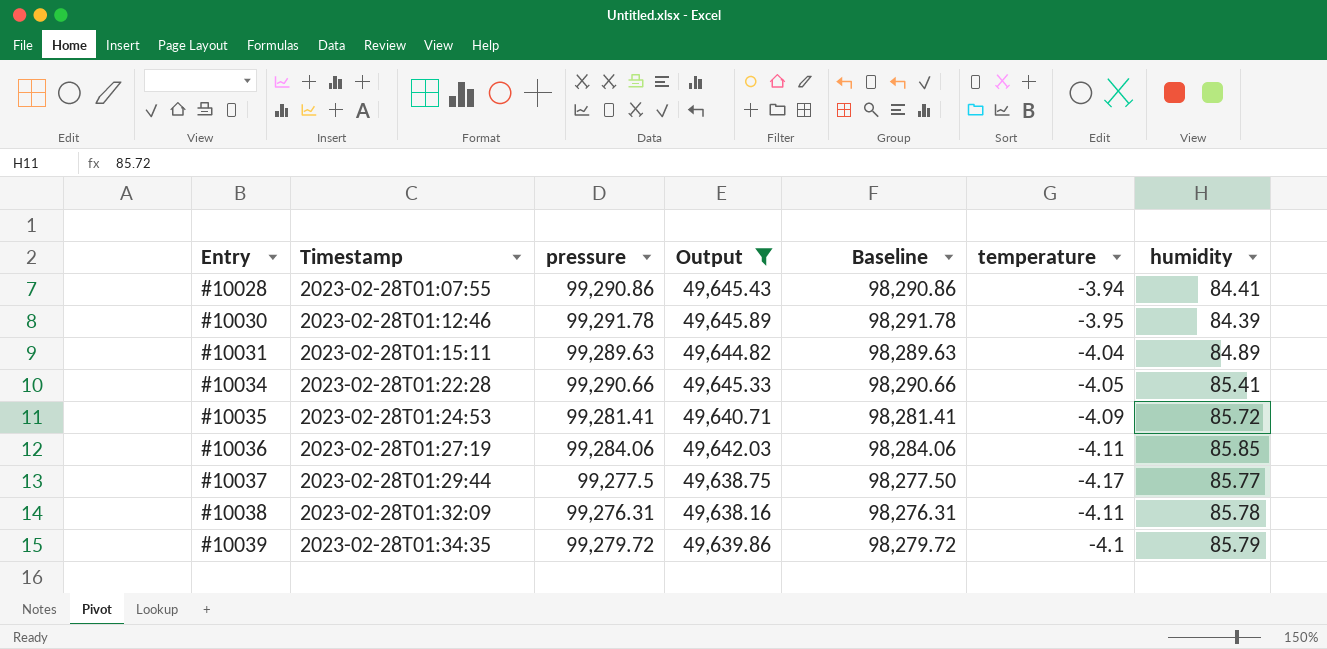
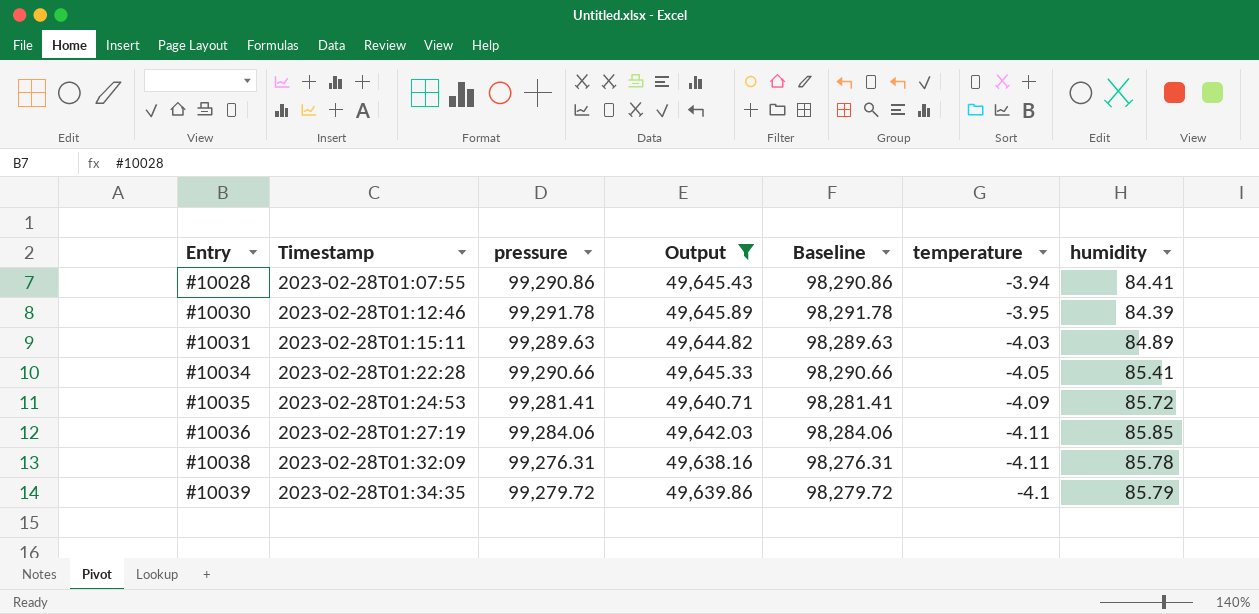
row #10037: 2023-02-28T01:29:44 | 99,277.5 | 49,638.75 | 98,277.50 | -4.17 | 85.77 -> none
#10031 | temperature: -4.04 -> -4.03

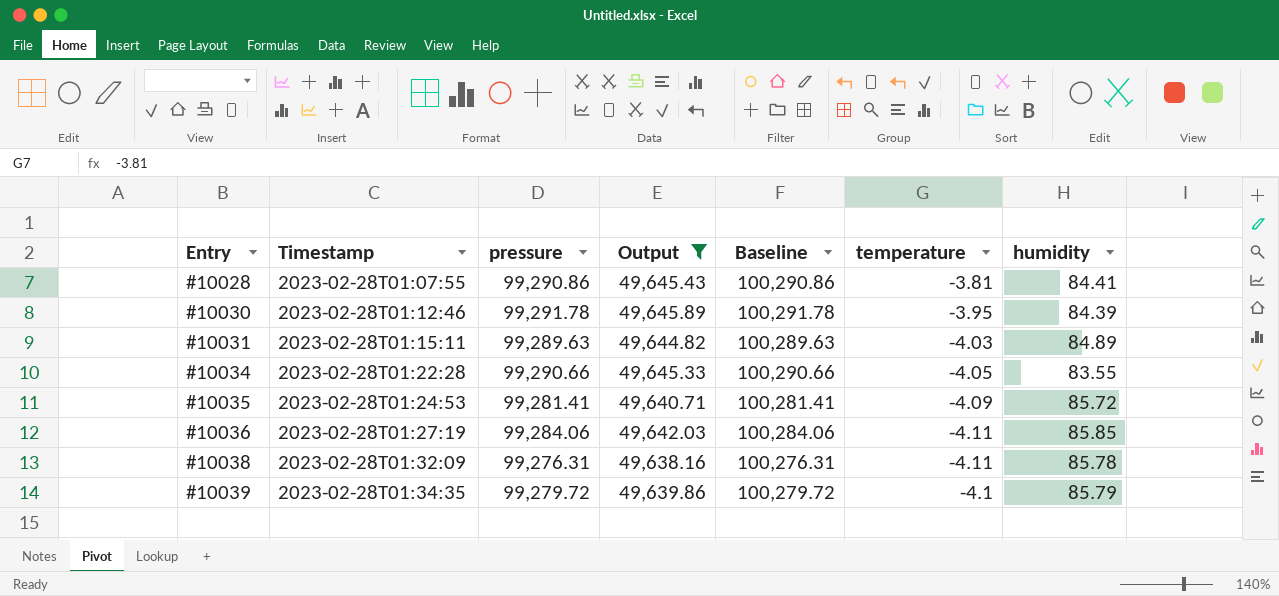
column Baseline | formula: [pressure] - 1000 -> [pressure] + 1000
#10028 | temperature: -3.94 -> -3.81
#10034 | humidity: 85.41 -> 83.55

